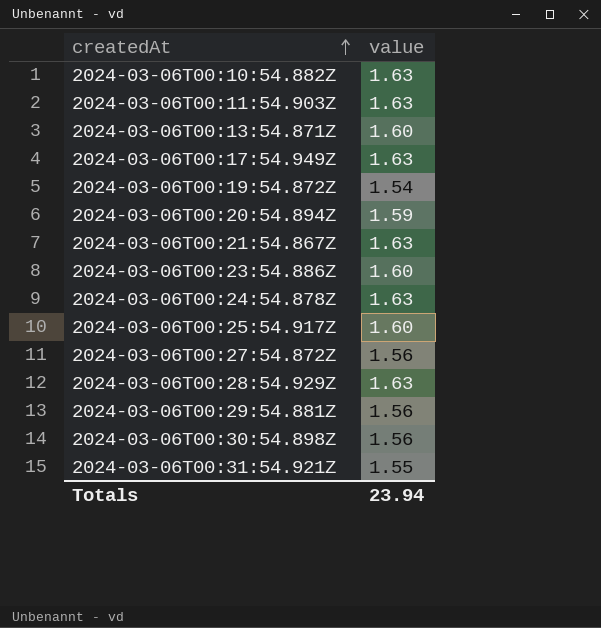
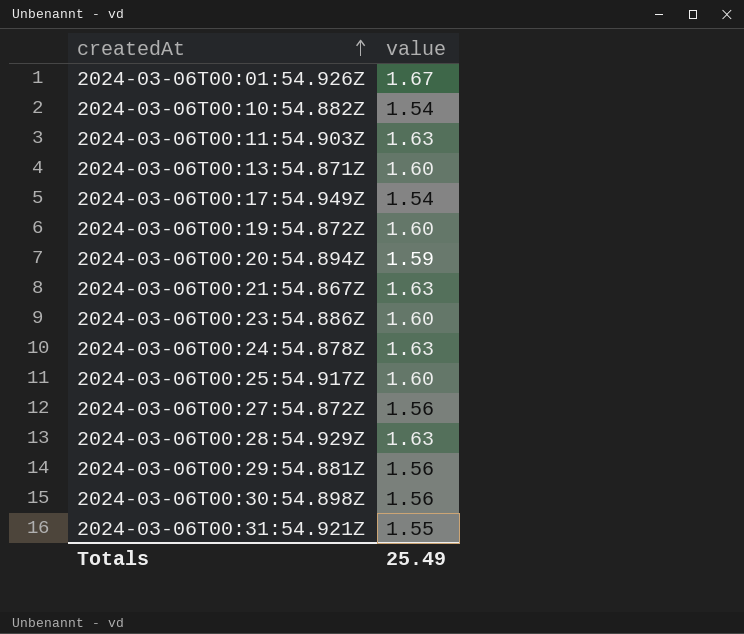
row 2024-03-06T00:01:54.926Z: none -> 1.67
2024-03-06T00:10:54.882Z | value: 1.63 -> 1.54
2024-03-06T00:17:54.949Z | value: 1.63 -> 1.54
2024-03-06T00:19:54.872Z | value: 1.54 -> 1.60
Totals | value: 23.94 -> 25.49

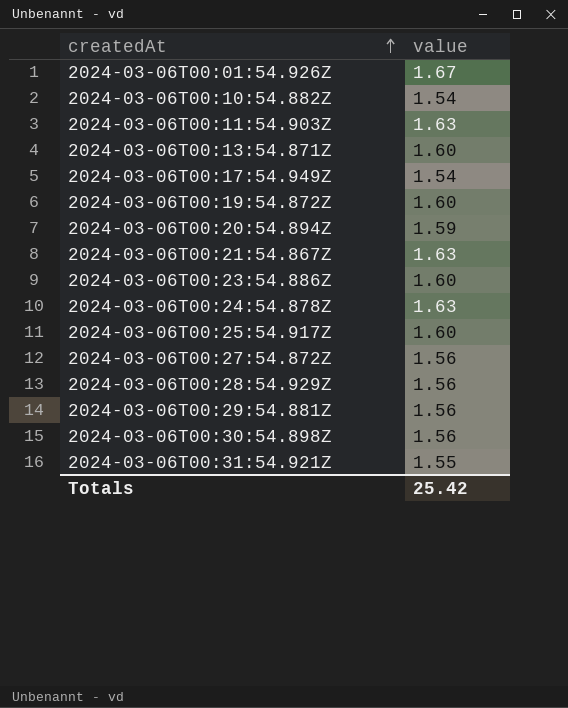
2024-03-06T00:28:54.929Z | value: 1.63 -> 1.56
Totals | value: 25.49 -> 25.42

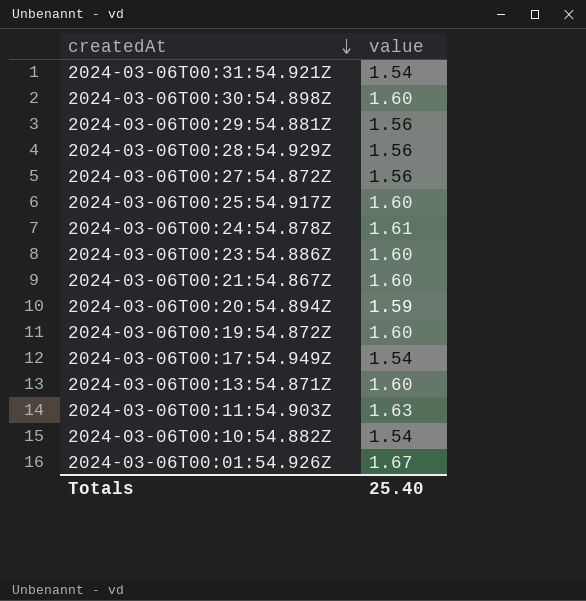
row order: createdAt ascending -> createdAt descending
2024-03-06T00:31:54.921Z | value: 1.55 -> 1.54
2024-03-06T00:30:54.898Z | value: 1.56 -> 1.60
2024-03-06T00:24:54.878Z | value: 1.63 -> 1.61
2024-03-06T00:21:54.867Z | value: 1.63 -> 1.60
Totals | value: 25.42 -> 25.40

